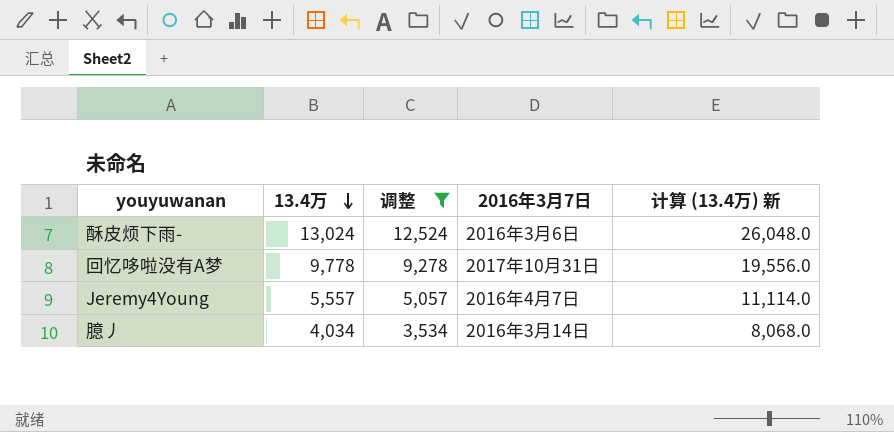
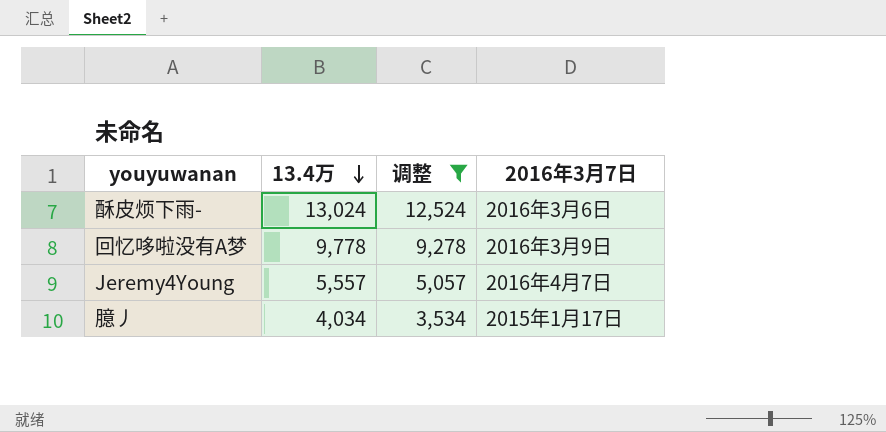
column 计算 (13.4万) 新 | formula: [13.4万] * 2 -> none
回忆哆啦没有A梦 | 2016年3月7日: 2017年10月31日 -> 2016年3月9日
臆丿 | 2016年3月7日: 2016年3月14日 -> 2015年1月17日

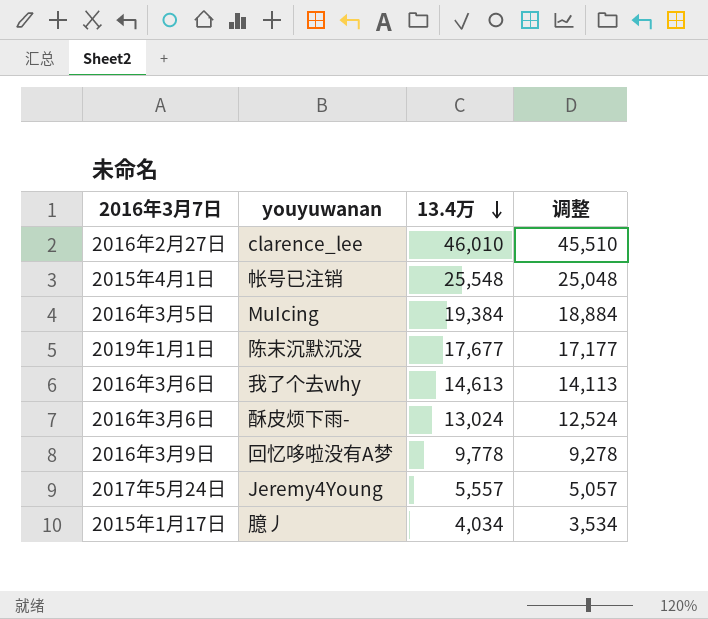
filter: 调整 <= 12,524 -> none
column 2016年3月7日 | position: 4 -> 1
Jeremy4Young | 2016年3月7日: 2016年4月7日 -> 2017年5月24日

